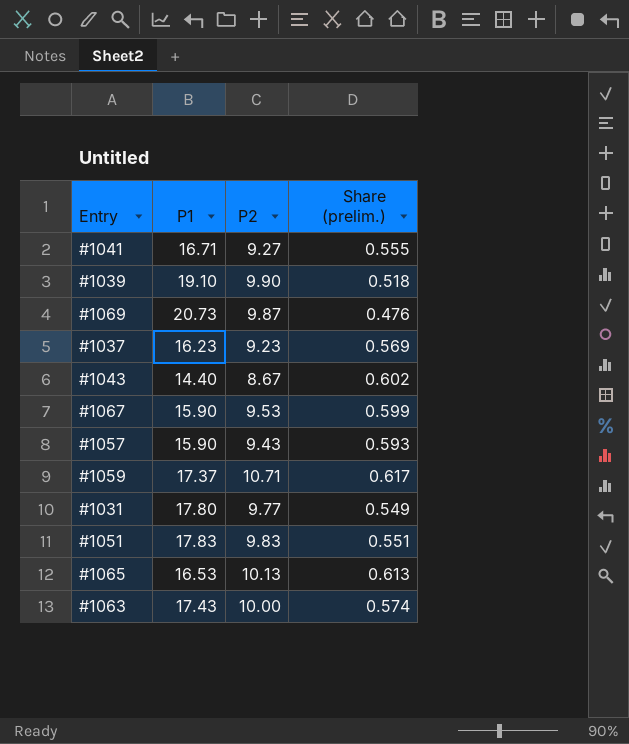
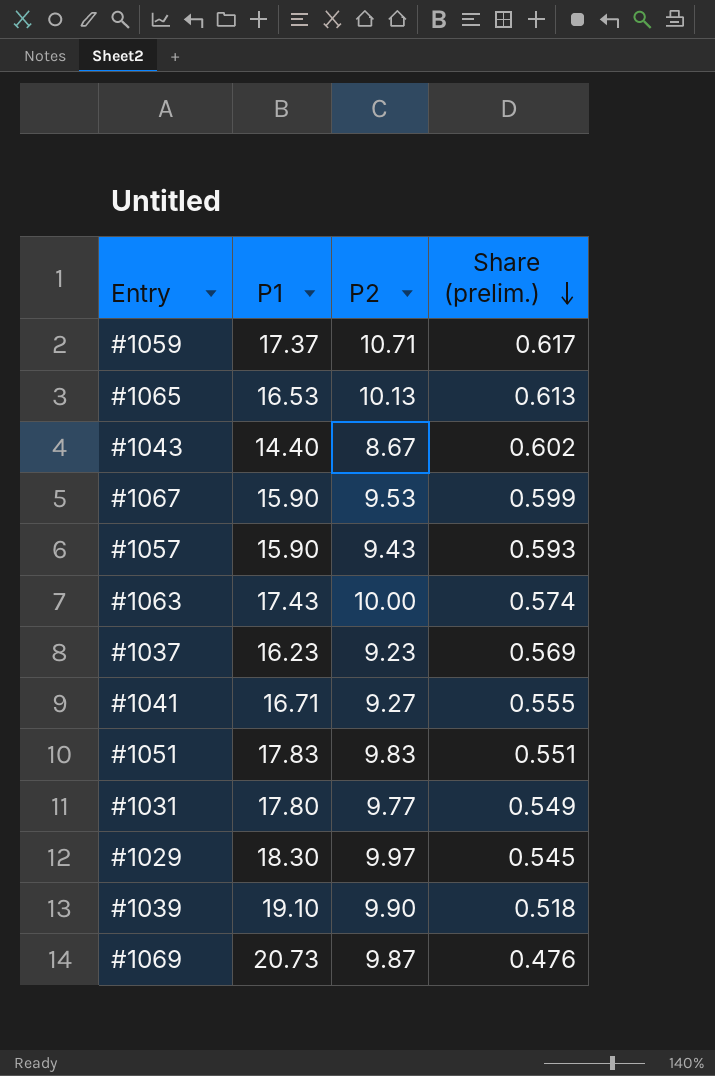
row order: none -> Share (prelim.) descending
row #1029: none -> 18.30 | 9.97 | 0.545

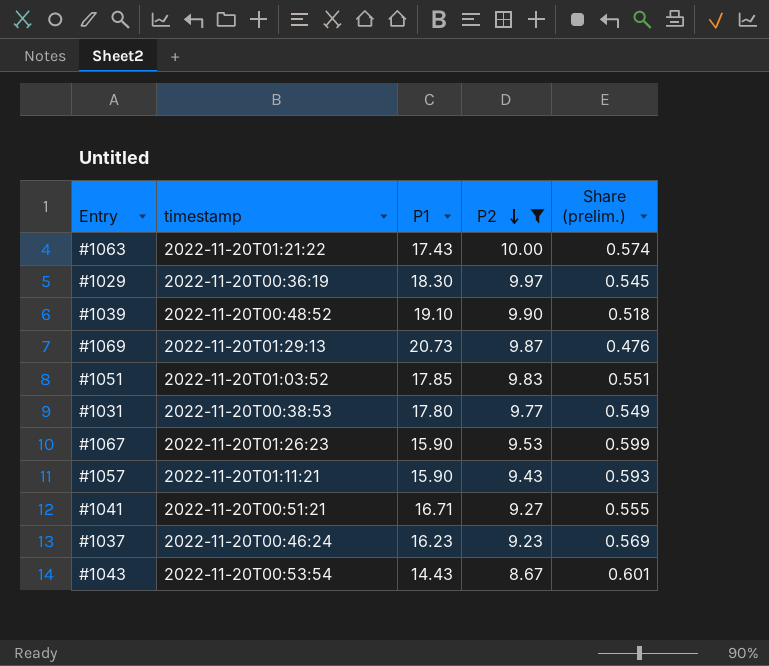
filter: none -> P2 <= 10.00
row order: Share (prelim.) descending -> P2 descending
column timestamp | position: none -> 2
#1051 | P1: 17.83 -> 17.85
#1043 | P1: 14.40 -> 14.43
#1043 | Share (prelim.): 0.602 -> 0.601

